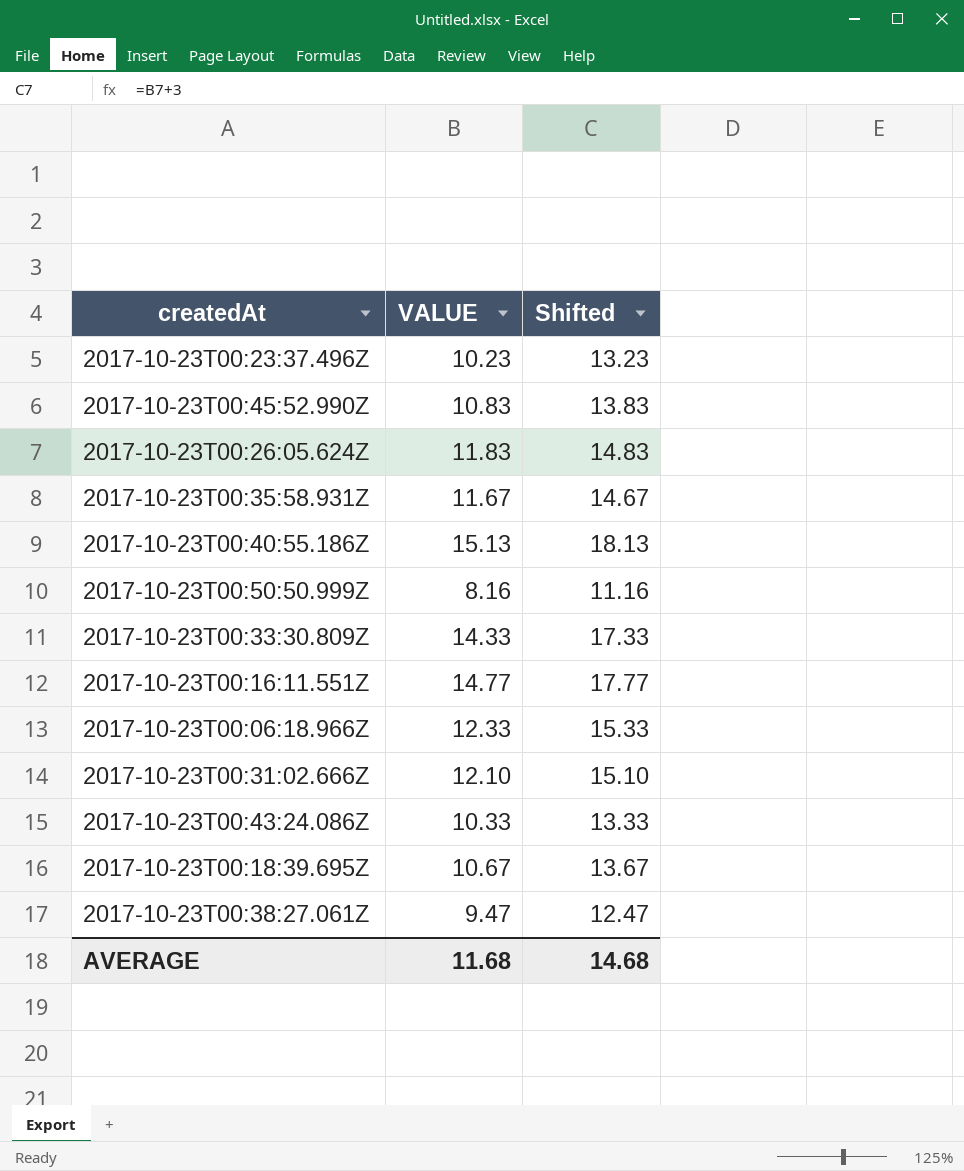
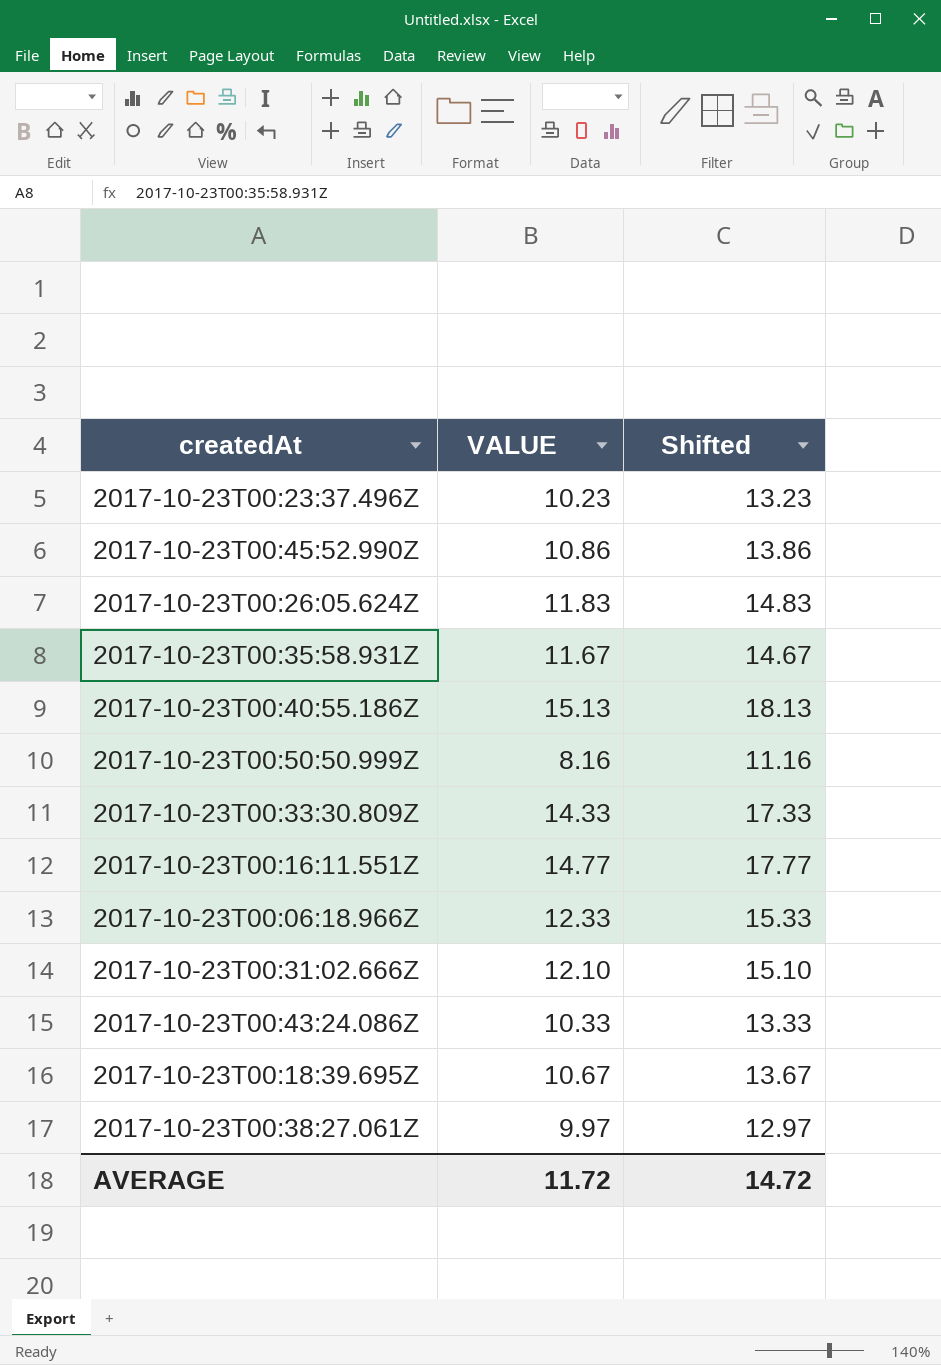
2017-10-23T00:45:52.990Z | VALUE: 10.83 -> 10.86
2017-10-23T00:45:52.990Z | Shifted: 13.83 -> 13.86
2017-10-23T00:38:27.061Z | VALUE: 9.47 -> 9.97
2017-10-23T00:38:27.061Z | Shifted: 12.47 -> 12.97
AVERAGE | VALUE: 11.68 -> 11.72
AVERAGE | Shifted: 14.68 -> 14.72

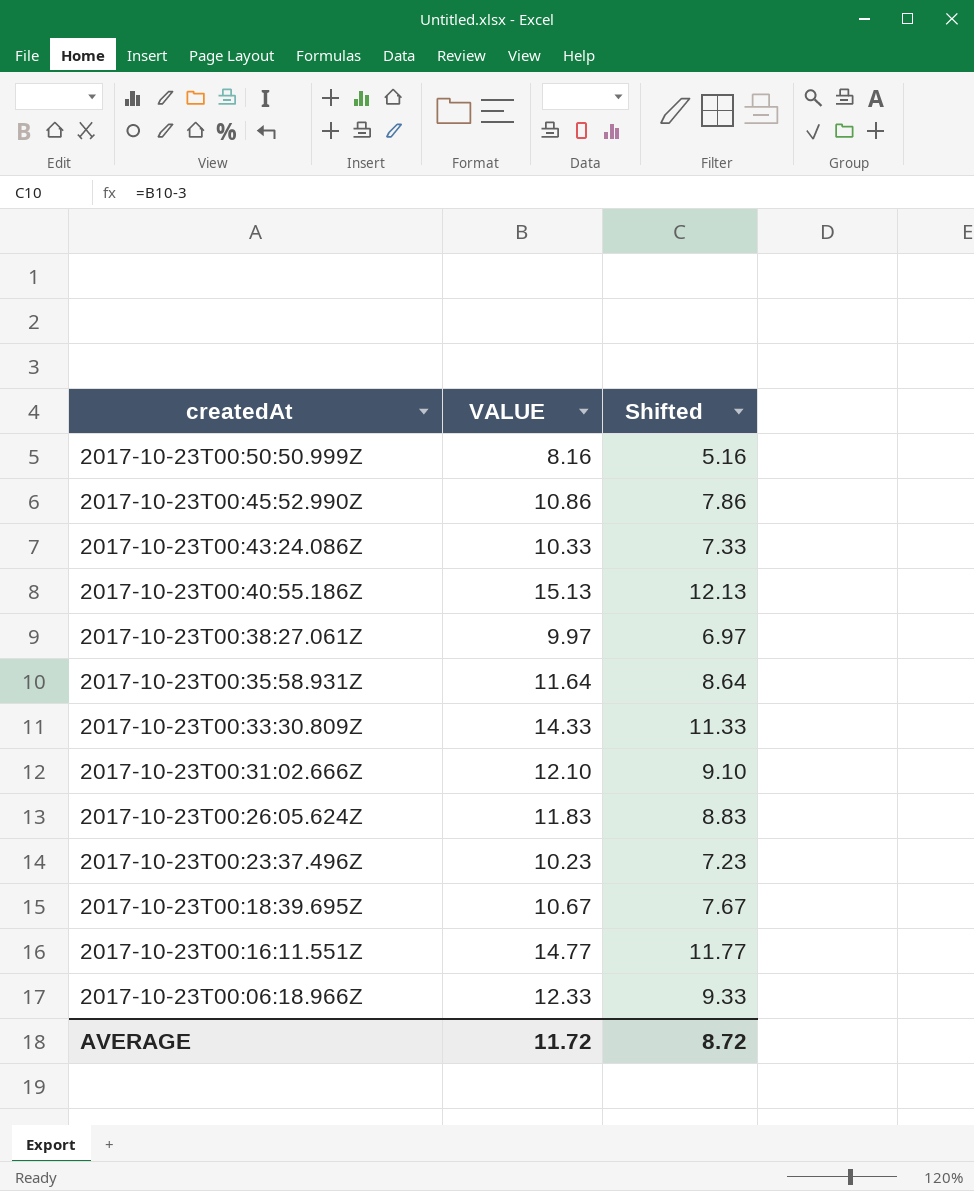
row order: none -> createdAt descending
column Shifted | formula: [VALUE] + 3 -> [VALUE] - 3
2017-10-23T00:35:58.931Z | VALUE: 11.67 -> 11.64
AVERAGE | Shifted: 14.72 -> 8.72

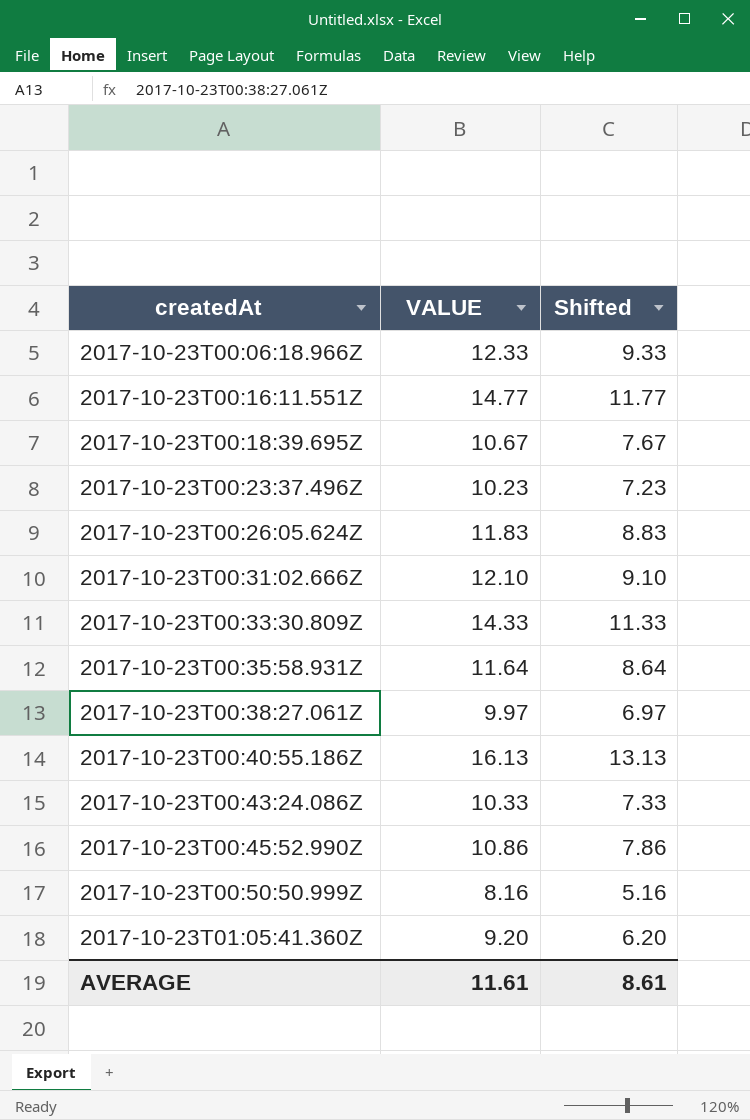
row order: createdAt descending -> createdAt ascending
2017-10-23T00:40:55.186Z | VALUE: 15.13 -> 16.13
2017-10-23T00:40:55.186Z | Shifted: 12.13 -> 13.13
row 2017-10-23T01:05:41.360Z: none -> 9.20 | 6.20
AVERAGE | VALUE: 11.72 -> 11.61
AVERAGE | Shifted: 8.72 -> 8.61

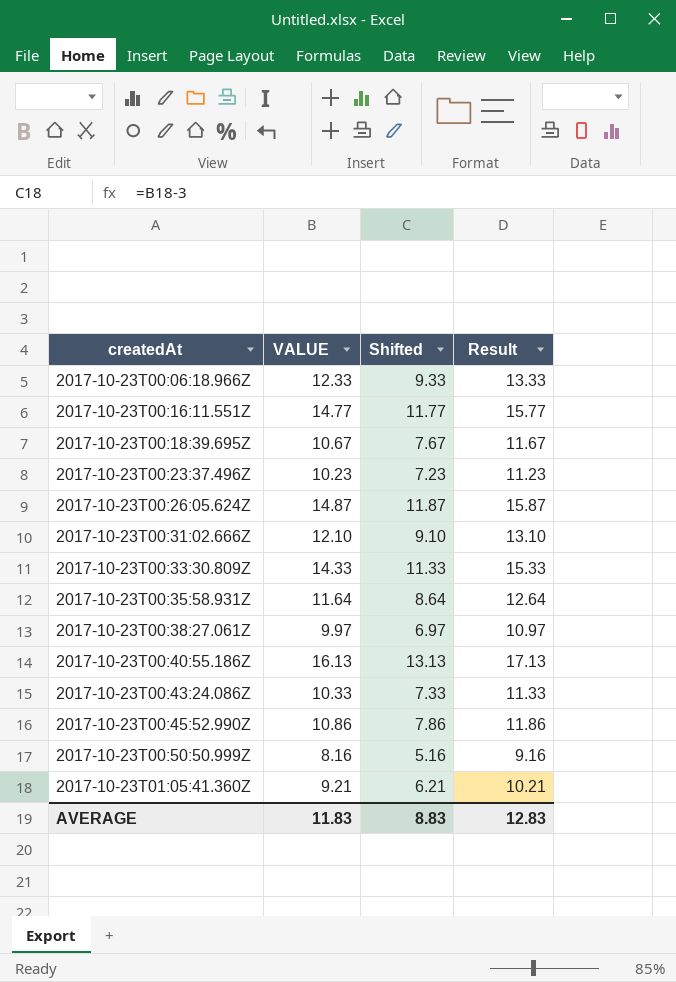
column Result | formula: none -> [VALUE] + 1
2017-10-23T00:26:05.624Z | VALUE: 11.83 -> 14.87
2017-10-23T00:26:05.624Z | Shifted: 8.83 -> 11.87
2017-10-23T01:05:41.360Z | VALUE: 9.20 -> 9.21
2017-10-23T01:05:41.360Z | Shifted: 6.20 -> 6.21
AVERAGE | VALUE: 11.61 -> 11.83
AVERAGE | Shifted: 8.61 -> 8.83

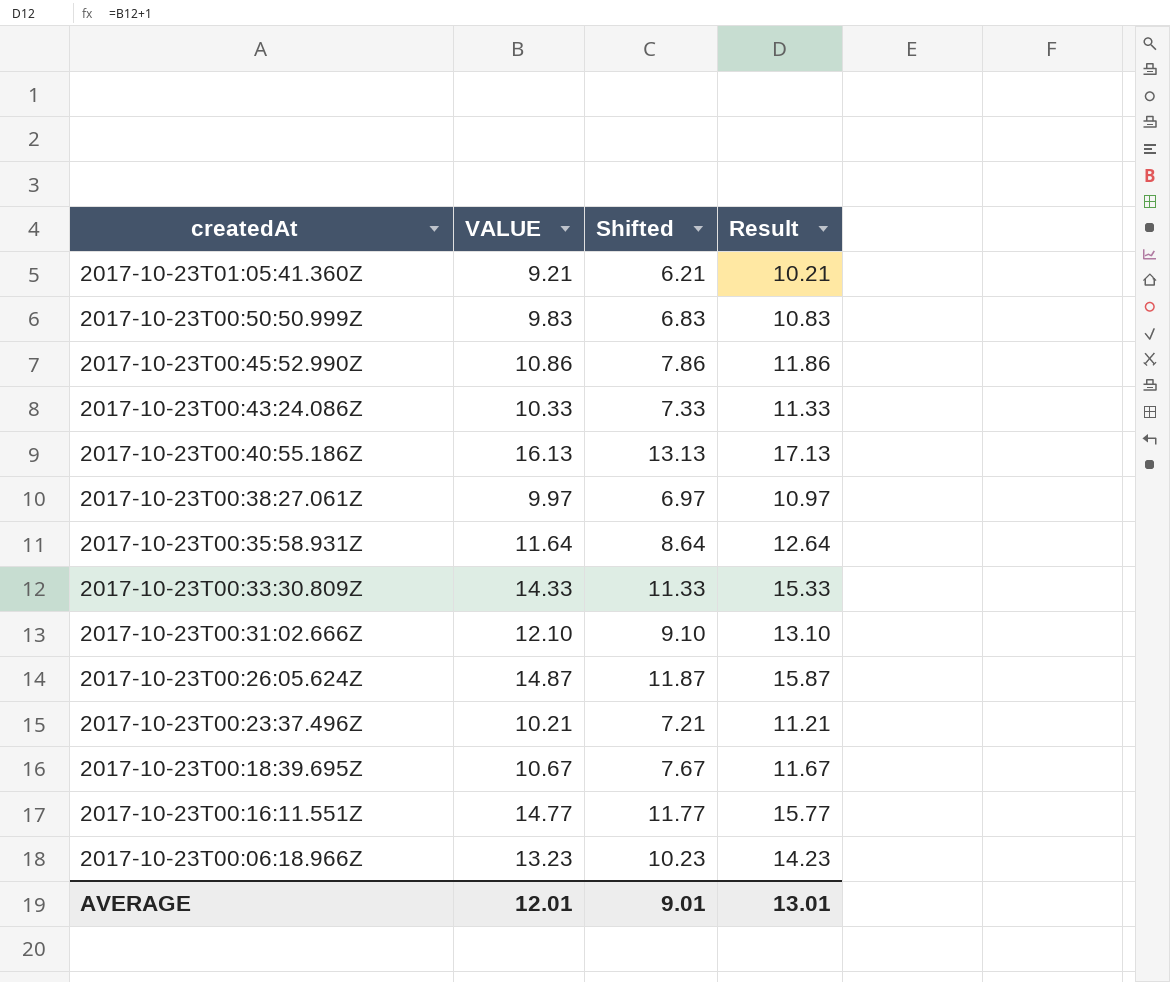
row order: createdAt ascending -> createdAt descending
2017-10-23T00:50:50.999Z | VALUE: 8.16 -> 9.83
2017-10-23T00:50:50.999Z | Shifted: 5.16 -> 6.83
2017-10-23T00:50:50.999Z | Result: 9.16 -> 10.83
2017-10-23T00:23:37.496Z | VALUE: 10.23 -> 10.21
2017-10-23T00:23:37.496Z | Shifted: 7.23 -> 7.21
2017-10-23T00:23:37.496Z | Result: 11.23 -> 11.21
2017-10-23T00:06:18.966Z | VALUE: 12.33 -> 13.23
2017-10-23T00:06:18.966Z | Shifted: 9.33 -> 10.23
2017-10-23T00:06:18.966Z | Result: 13.33 -> 14.23
AVERAGE | VALUE: 11.83 -> 12.01
AVERAGE | Shifted: 8.83 -> 9.01
AVERAGE | Result: 12.83 -> 13.01

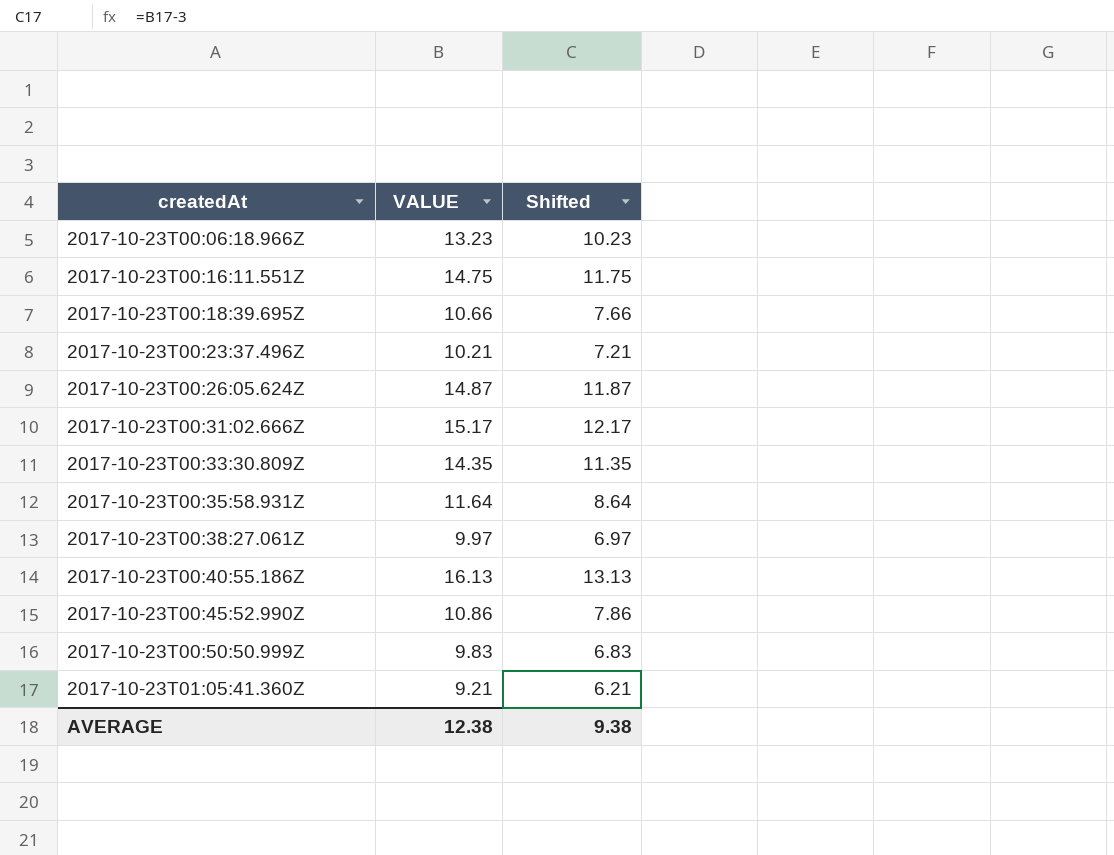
row order: createdAt descending -> createdAt ascending
column Result | formula: [VALUE] + 1 -> none
row 2017-10-23T00:43:24.086Z: 10.33 | 7.33 | 11.33 -> none
2017-10-23T00:16:11.551Z | VALUE: 14.77 -> 14.75
2017-10-23T00:16:11.551Z | Shifted: 11.77 -> 11.75
2017-10-23T00:18:39.695Z | VALUE: 10.67 -> 10.66
2017-10-23T00:18:39.695Z | Shifted: 7.67 -> 7.66
2017-10-23T00:31:02.666Z | VALUE: 12.10 -> 15.17
2017-10-23T00:31:02.666Z | Shifted: 9.10 -> 12.17
2017-10-23T00:33:30.809Z | VALUE: 14.33 -> 14.35
2017-10-23T00:33:30.809Z | Shifted: 11.33 -> 11.35
AVERAGE | VALUE: 12.01 -> 12.38
AVERAGE | Shifted: 9.01 -> 9.38

